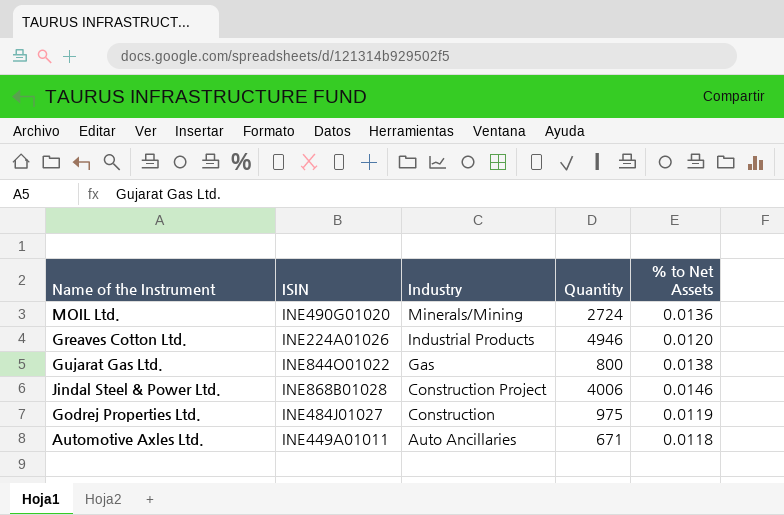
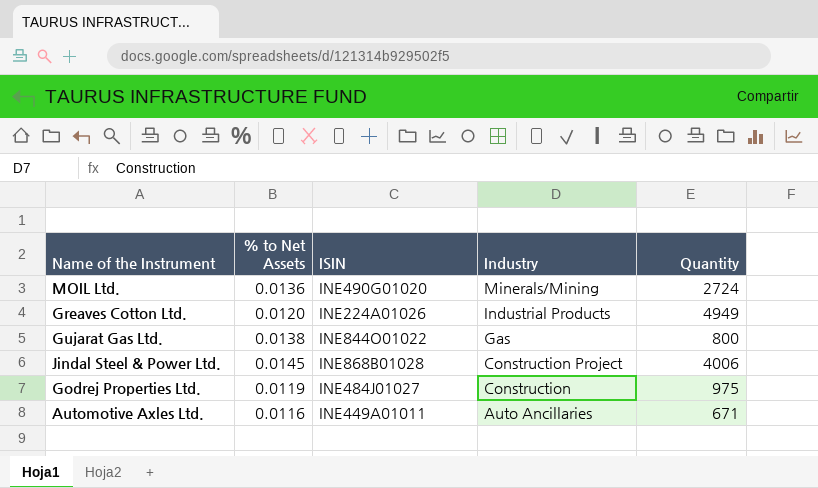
column % to Net Assets | position: 5 -> 2
Greaves Cotton Ltd. | Quantity: 4946 -> 4949
Jindal Steel & Power Ltd. | % to Net Assets: 0.0146 -> 0.0145
Automotive Axles Ltd. | % to Net Assets: 0.0118 -> 0.0116

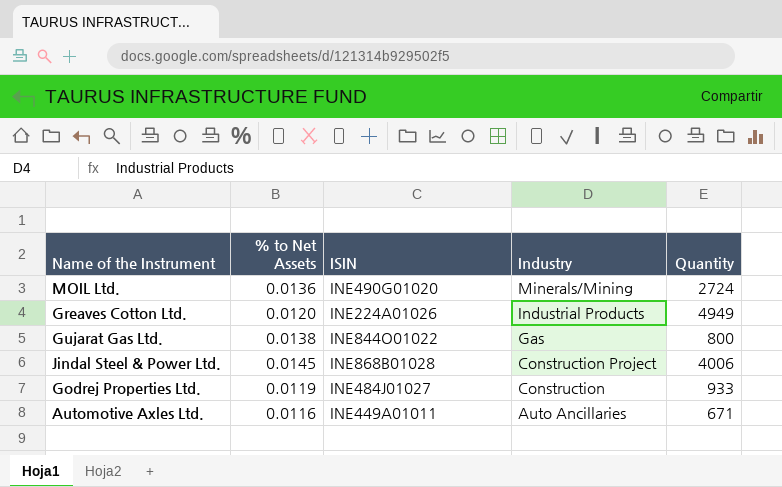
Godrej Properties Ltd. | Quantity: 975 -> 933

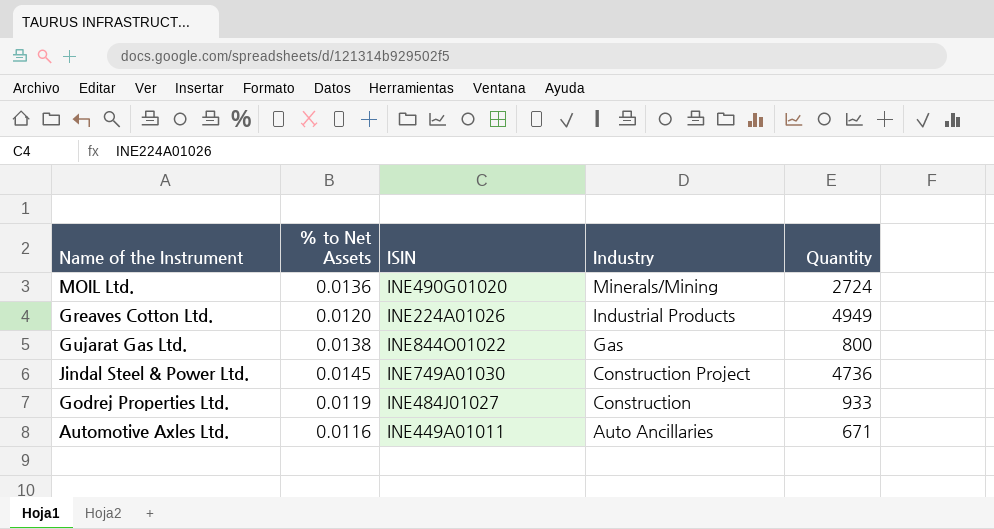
Jindal Steel & Power Ltd. | ISIN: INE868B01028 -> INE749A01030
Jindal Steel & Power Ltd. | Quantity: 4006 -> 4736

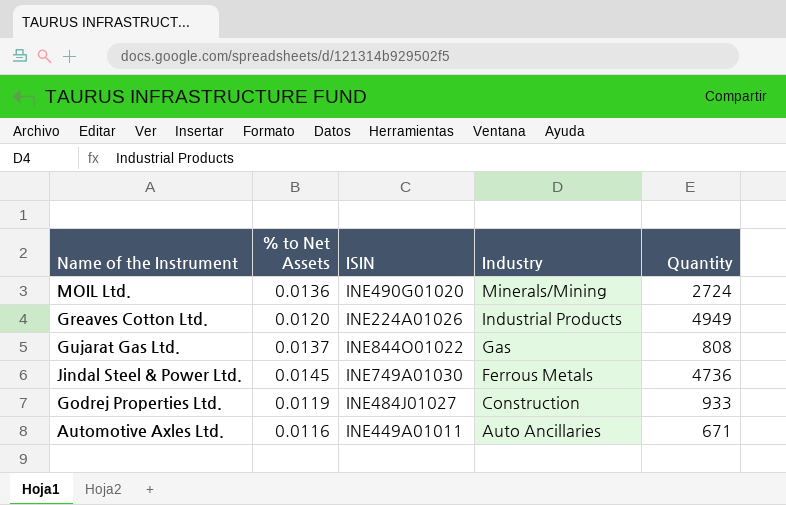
Gujarat Gas Ltd. | % to Net Assets: 0.0138 -> 0.0137
Gujarat Gas Ltd. | Quantity: 800 -> 808
Jindal Steel & Power Ltd. | Industry: Construction Project -> Ferrous Metals

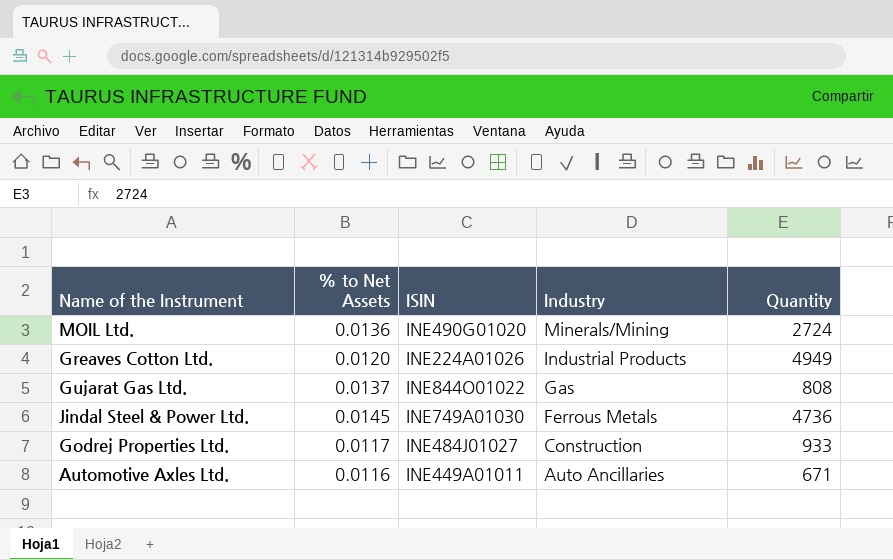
Godrej Properties Ltd. | % to Net Assets: 0.0119 -> 0.0117

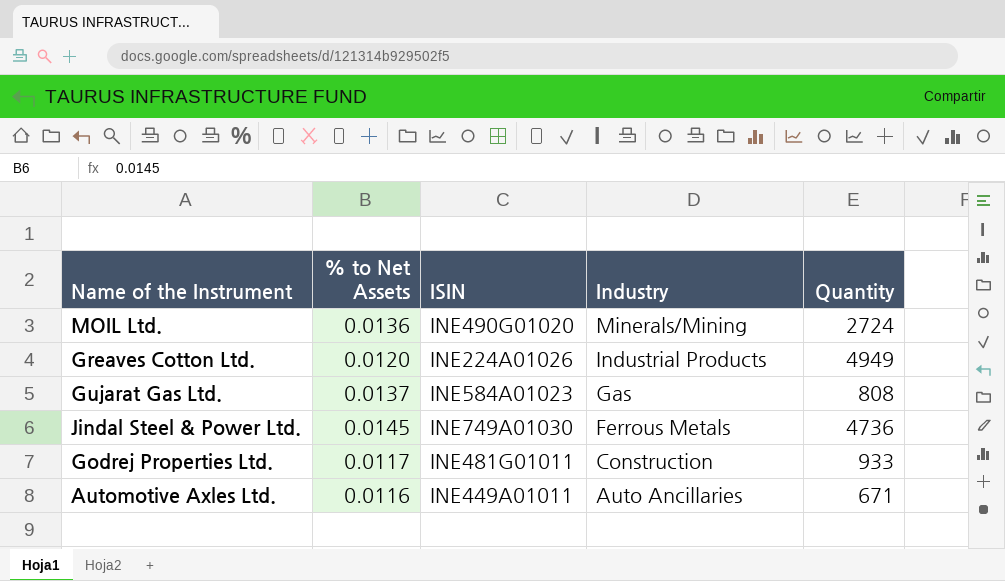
Gujarat Gas Ltd. | ISIN: INE844O01022 -> INE584A01023
Godrej Properties Ltd. | ISIN: INE484J01027 -> INE481G01011

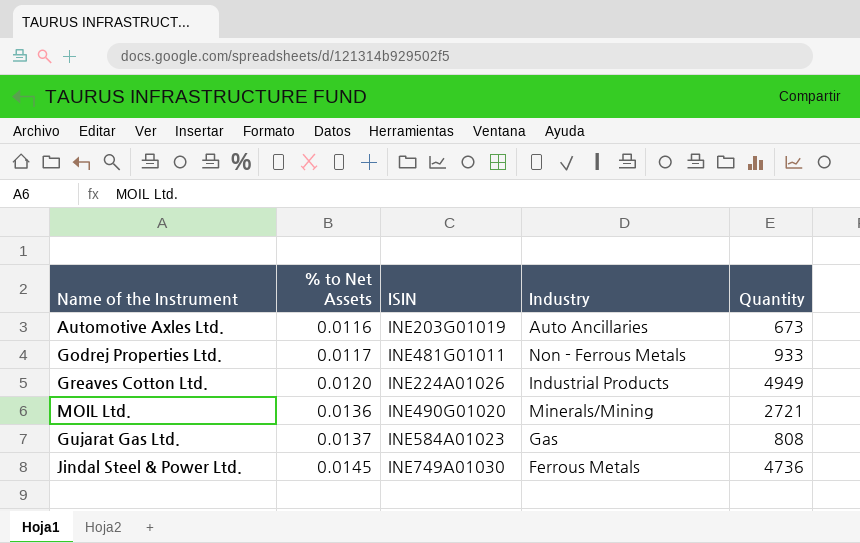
row order: Industry descending -> % to Net Assets ascending
Automotive Axles Ltd. | ISIN: INE449A01011 -> INE203G01019
Automotive Axles Ltd. | Quantity: 671 -> 673
Godrej Properties Ltd. | Industry: Construction -> Non - Ferrous Metals
MOIL Ltd. | Quantity: 2724 -> 2721

